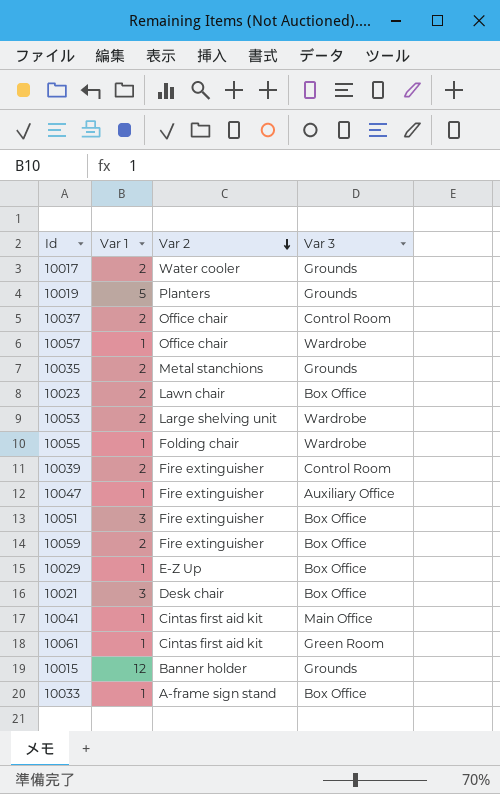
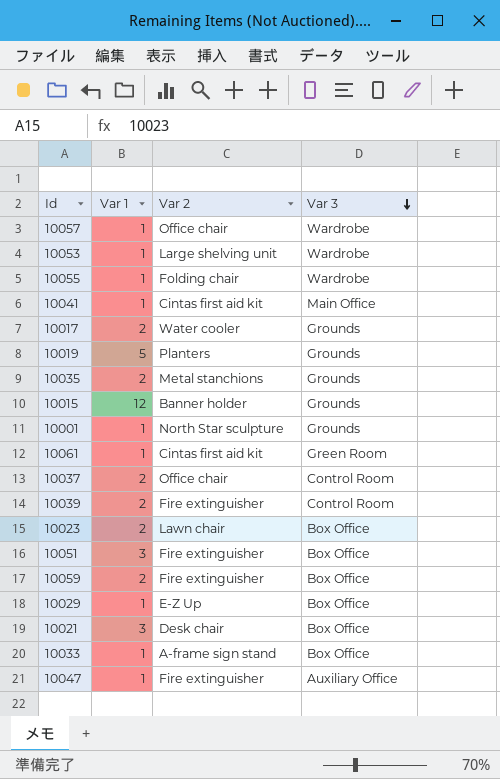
row order: Var 2 descending -> Var 3 descending
10053 | Var 1: 2 -> 1
row 10001: none -> 1 | North Star sculpture | Grounds

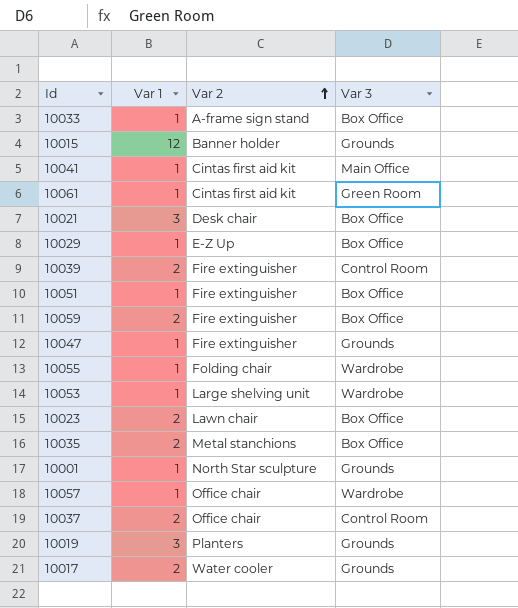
row order: Var 3 descending -> Var 2 ascending
10051 | Var 1: 3 -> 1
10047 | Var 3: Auxiliary Office -> Grounds
10035 | Var 3: Grounds -> Box Office
10019 | Var 1: 5 -> 3

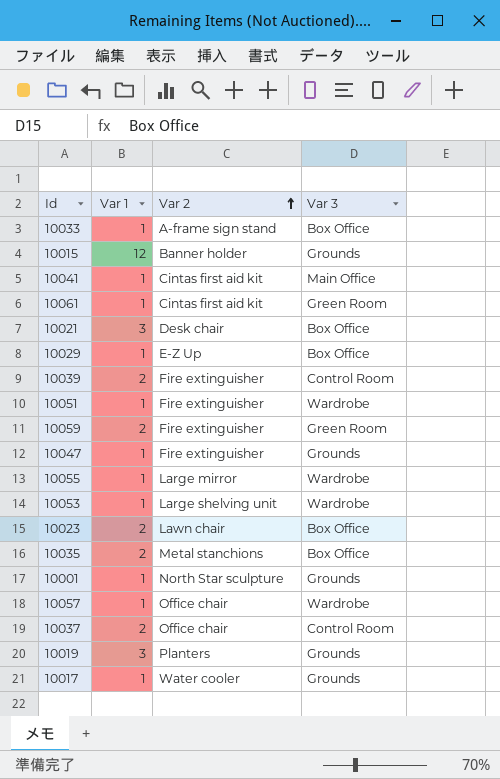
10051 | Var 3: Box Office -> Wardrobe
10059 | Var 3: Box Office -> Green Room
10055 | Var 2: Folding chair -> Large mirror
10017 | Var 1: 2 -> 1

